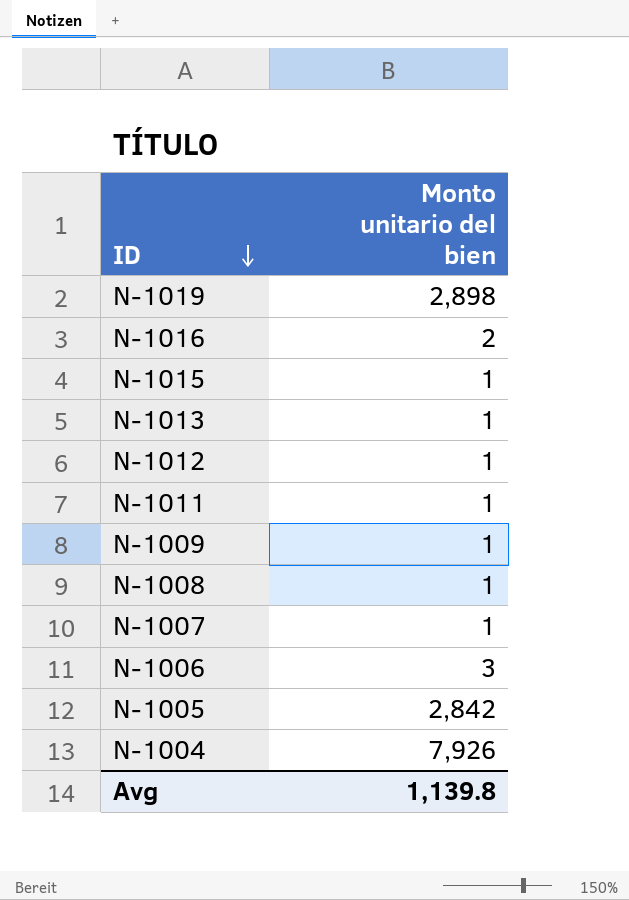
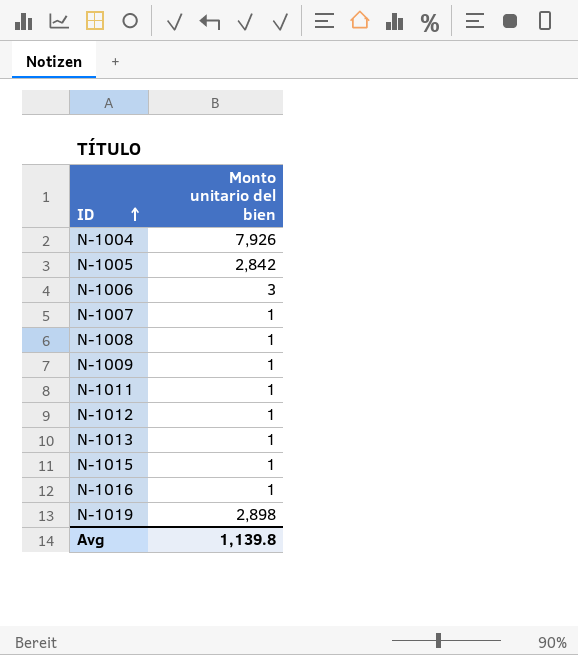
row order: ID descending -> ID ascending
N-1016 | Monto unitario del bien: 2 -> 1

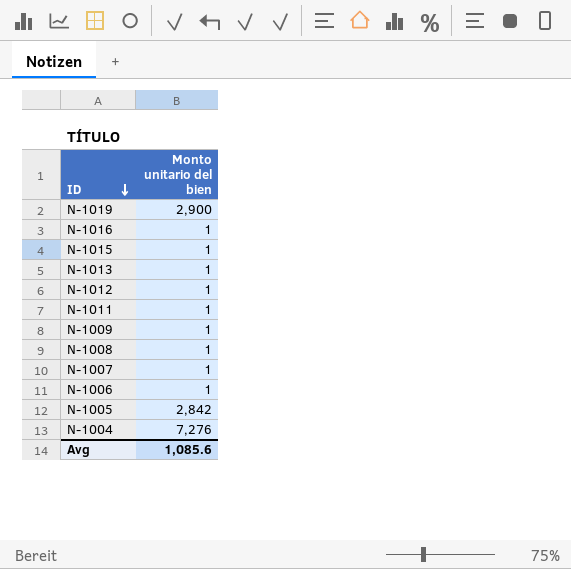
row order: ID ascending -> ID descending
N-1019 | Monto unitario del bien: 2,898 -> 2,900
N-1006 | Monto unitario del bien: 3 -> 1
N-1004 | Monto unitario del bien: 7,926 -> 7,276
Avg | Monto unitario del bien: 1,139.8 -> 1,085.6

